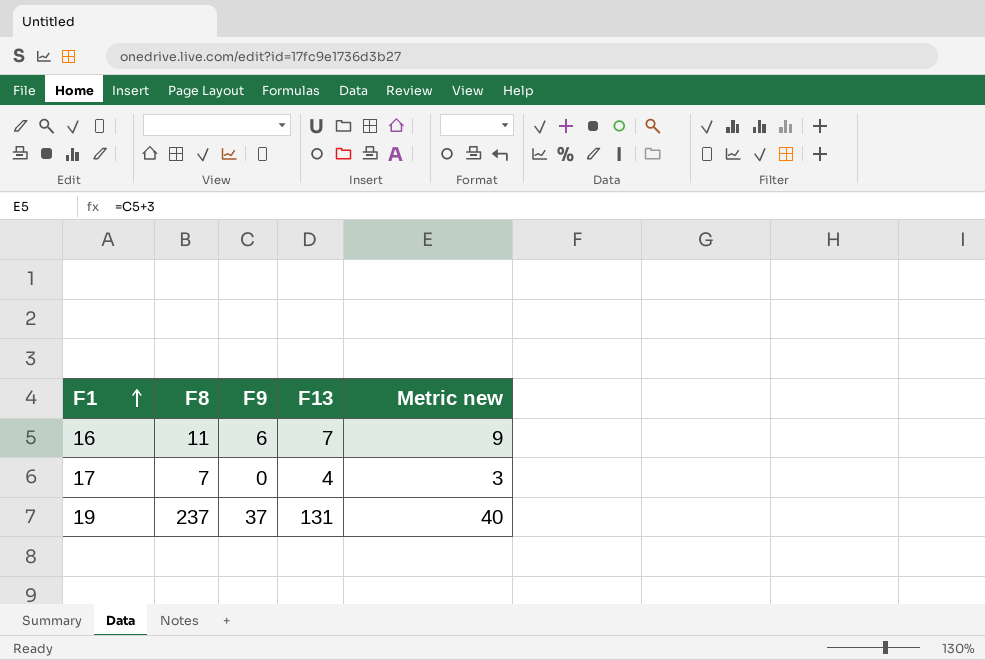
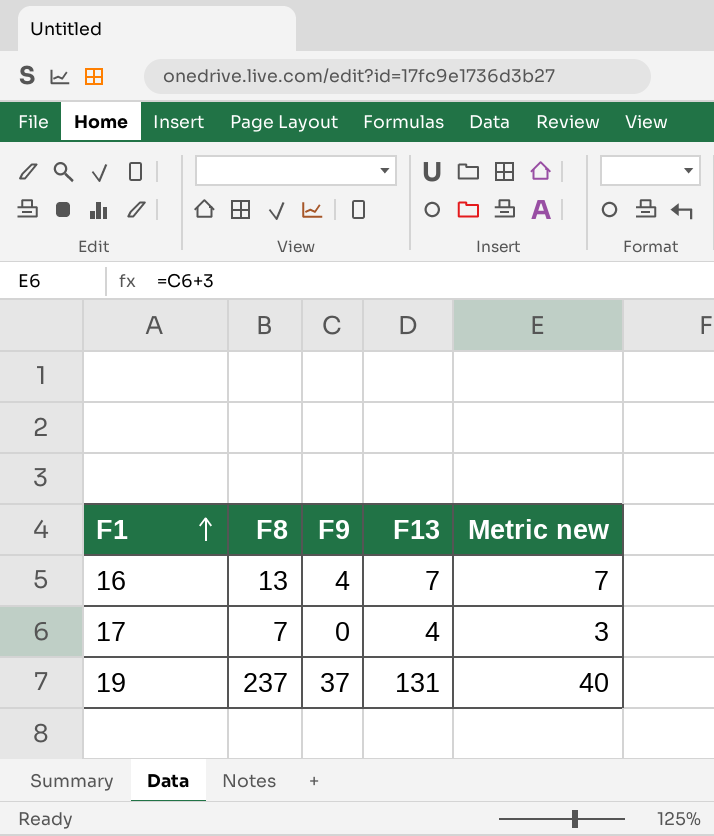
16 | F8: 11 -> 13
16 | F9: 6 -> 4
16 | Metric new: 9 -> 7

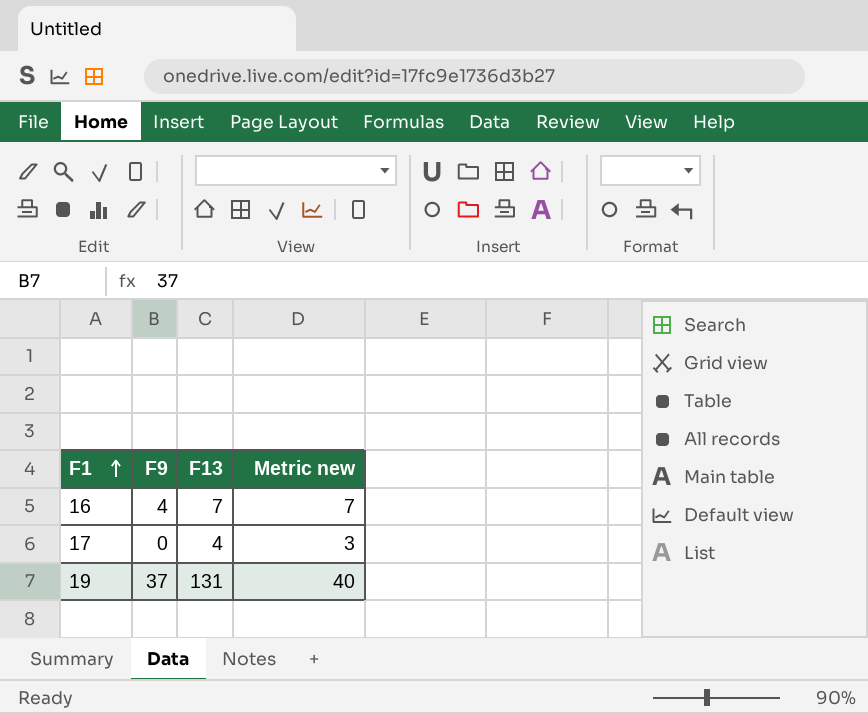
column F8 | position: 2 -> none

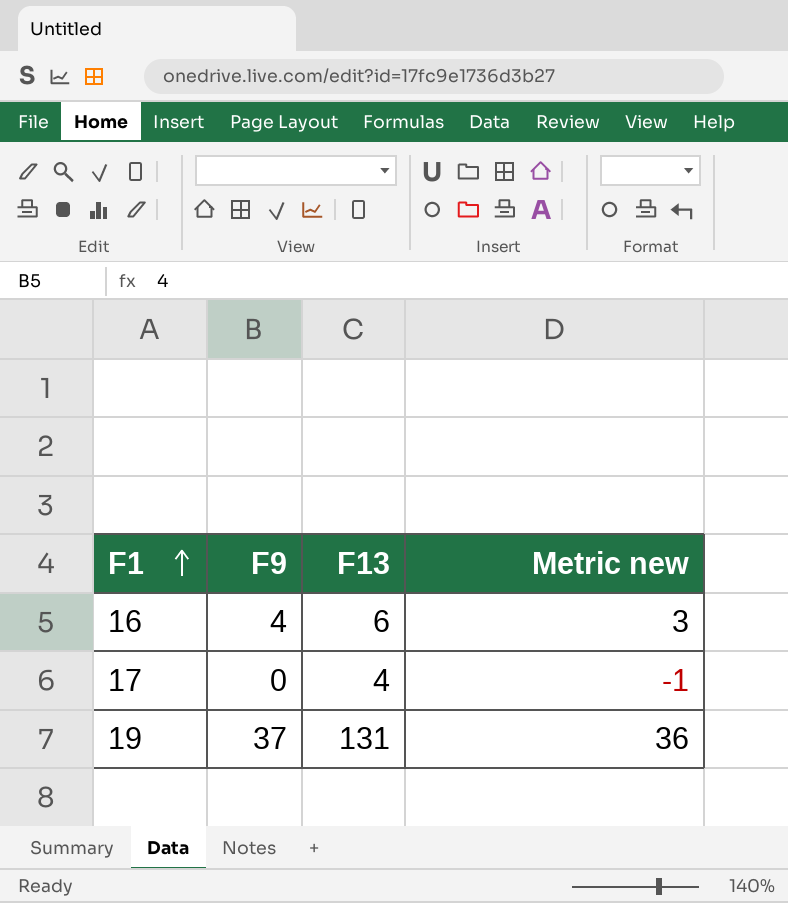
column Metric new | formula: [F9] + 3 -> [F9] - 1
16 | F13: 7 -> 6

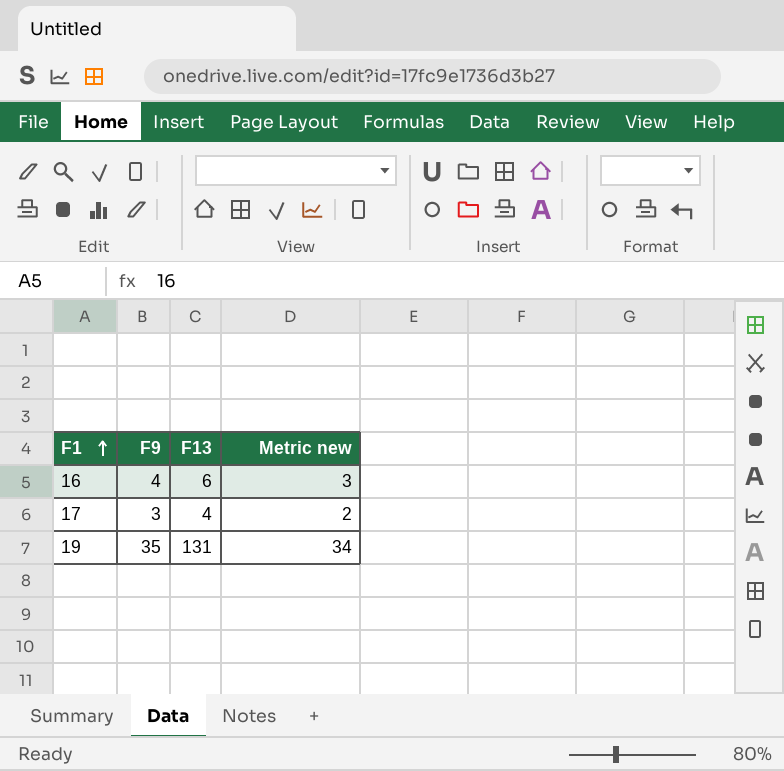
17 | F9: 0 -> 3
17 | Metric new: -1 -> 2
19 | F9: 37 -> 35
19 | Metric new: 36 -> 34

